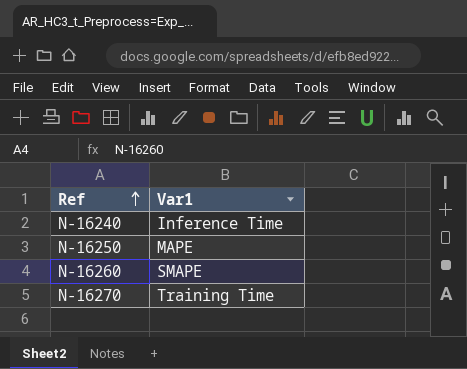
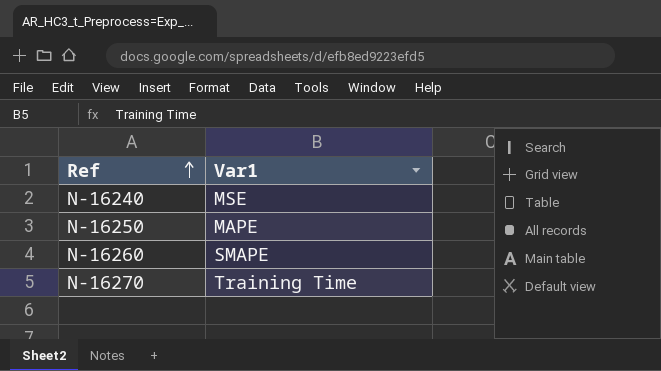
N-16240 | Var1: Inference Time -> MSE

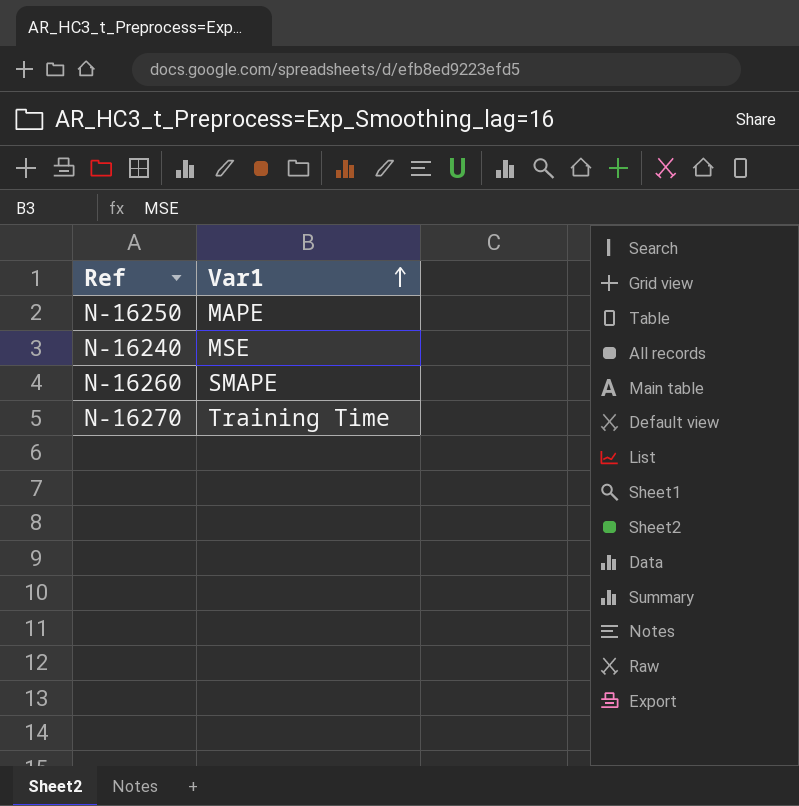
row order: Ref ascending -> Var1 ascending

